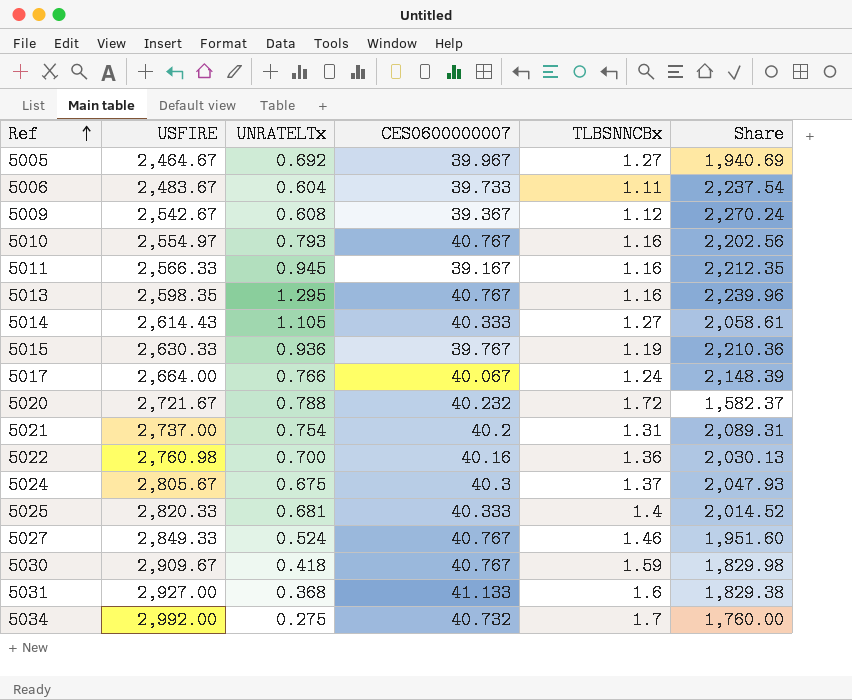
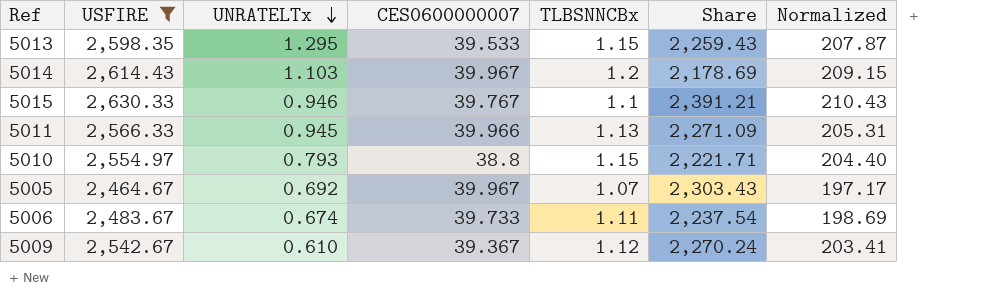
filter: none -> USFIRE <= 2,630.33
row order: Ref ascending -> UNRATELTx descending
column Normalized | formula: none -> [USFIRE] * 0.08
5013 | CES0600000007: 40.767 -> 39.533
5013 | TLBSNNCBx: 1.16 -> 1.15
5013 | Share: 2,239.96 -> 2,259.43
5014 | UNRATELTx: 1.105 -> 1.103
5014 | CES0600000007: 40.333 -> 39.967
5014 | TLBSNNCBx: 1.27 -> 1.2
5014 | Share: 2,058.61 -> 2,178.69
5015 | UNRATELTx: 0.936 -> 0.946
5015 | TLBSNNCBx: 1.19 -> 1.1
5015 | Share: 2,210.36 -> 2,391.21
5011 | CES0600000007: 39.167 -> 39.966
5011 | TLBSNNCBx: 1.16 -> 1.13
5011 | Share: 2,212.35 -> 2,271.09
5010 | CES0600000007: 40.767 -> 38.8
5010 | TLBSNNCBx: 1.16 -> 1.15
5010 | Share: 2,202.56 -> 2,221.71
5005 | TLBSNNCBx: 1.27 -> 1.07
5005 | Share: 1,940.69 -> 2,303.43
5006 | UNRATELTx: 0.604 -> 0.674
5009 | UNRATELTx: 0.608 -> 0.610

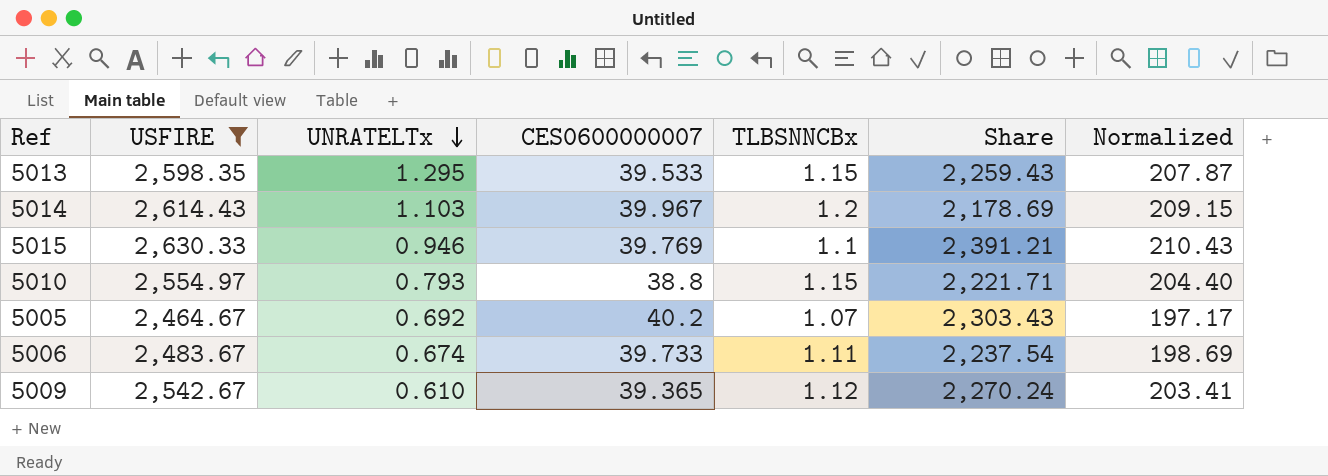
row 5011: 2,566.33 | 0.945 | 39.966 | 1.13 | 2,271.09 | 205.31 -> none
5015 | CES0600000007: 39.767 -> 39.769
5005 | CES0600000007: 39.967 -> 40.2
5009 | CES0600000007: 39.367 -> 39.365

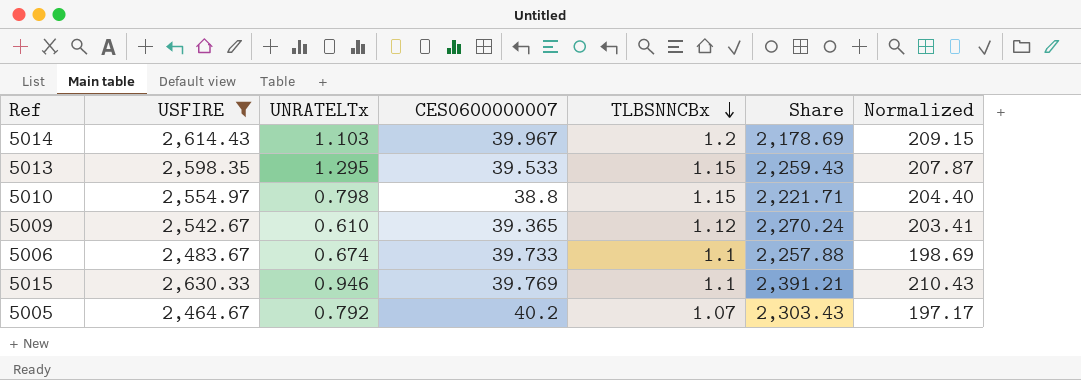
row order: UNRATELTx descending -> TLBSNNCBx descending
5010 | UNRATELTx: 0.793 -> 0.798
5006 | TLBSNNCBx: 1.11 -> 1.1
5006 | Share: 2,237.54 -> 2,257.88
5005 | UNRATELTx: 0.692 -> 0.792

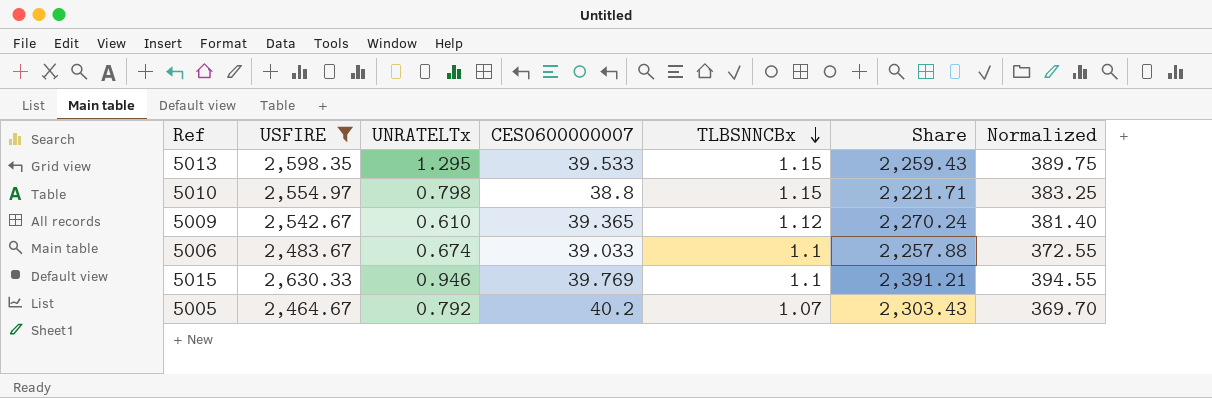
column Normalized | formula: [USFIRE] * 0.08 -> [USFIRE] * 0.15
row 5014: 2,614.43 | 1.103 | 39.967 | 1.2 | 2,178.69 | 209.15 -> none
5006 | CES0600000007: 39.733 -> 39.033

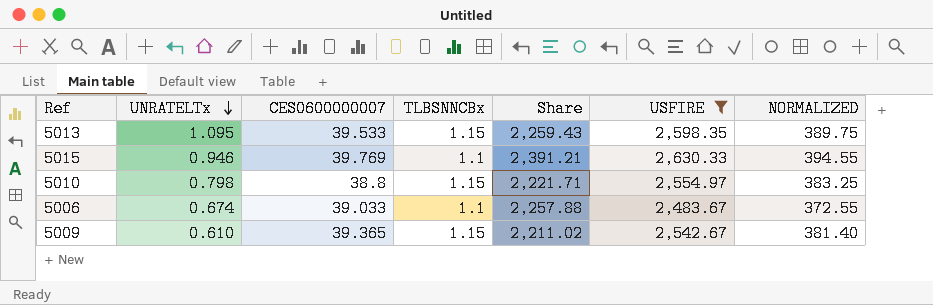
row order: TLBSNNCBx descending -> UNRATELTx descending
column USFIRE | position: 2 -> 6
column name: Normalized -> NORMALIZED
row 5005: 2,464.67 | 0.792 | 40.2 | 1.07 | 2,303.43 | 369.70 -> none
5013 | UNRATELTx: 1.295 -> 1.095
5009 | TLBSNNCBx: 1.12 -> 1.15
5009 | Share: 2,270.24 -> 2,211.02

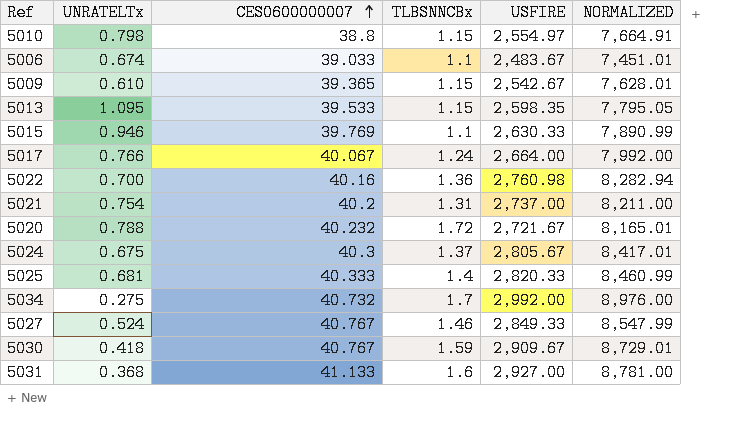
filter: USFIRE <= 2,630.33 -> none
row order: UNRATELTx descending -> CES0600000007 ascending
column Share | formula: [USFIRE] / [TLBSNNCBx] -> none
column NORMALIZED | formula: [USFIRE] * 0.15 -> [USFIRE] * 3

